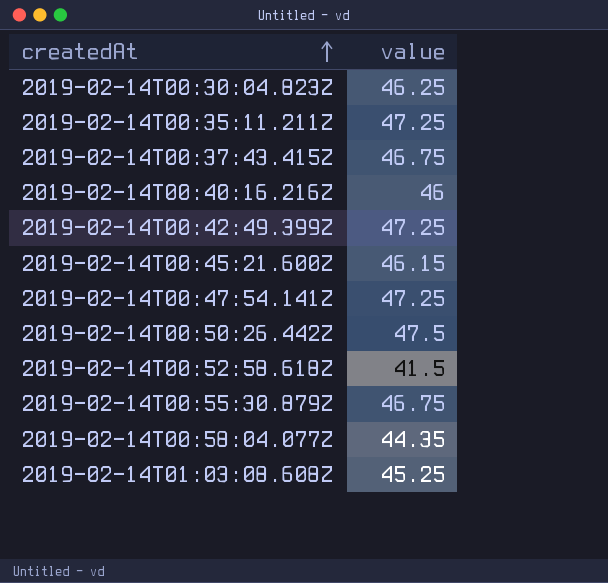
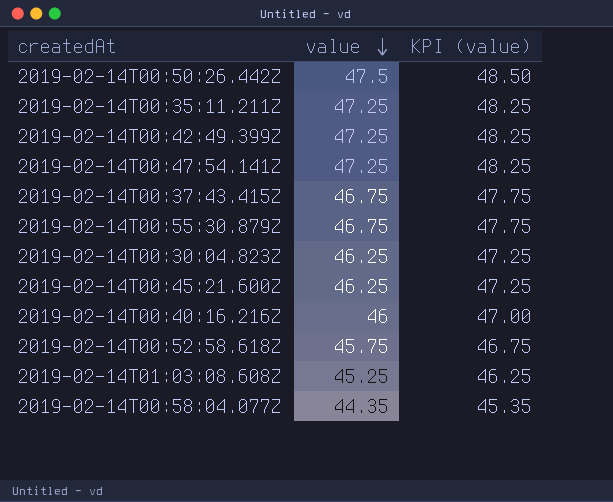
row order: createdAt ascending -> value descending
column KPI (value) | formula: none -> [value] + 1
2019-02-14T00:45:21.600Z | value: 46.15 -> 46.25
2019-02-14T00:52:58.618Z | value: 41.5 -> 45.75

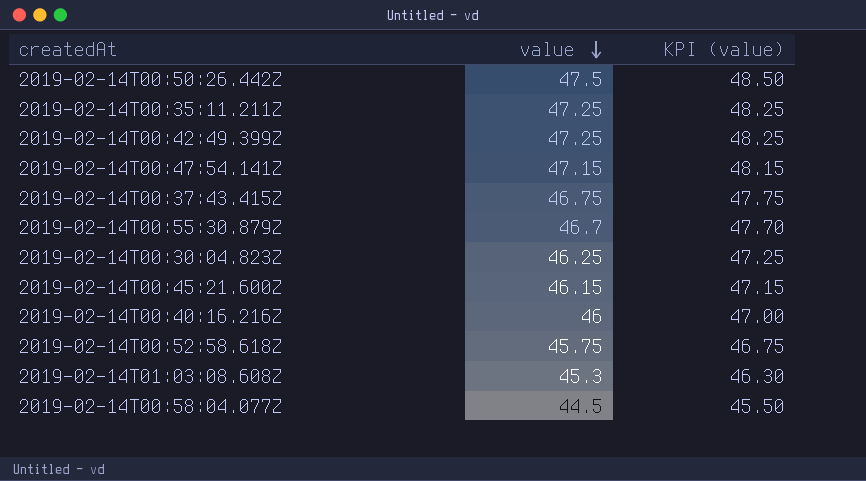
2019-02-14T00:47:54.141Z | value: 47.25 -> 47.15
2019-02-14T00:47:54.141Z | KPI (value): 48.25 -> 48.15
2019-02-14T00:55:30.879Z | value: 46.75 -> 46.7
2019-02-14T00:55:30.879Z | KPI (value): 47.75 -> 47.70
2019-02-14T00:45:21.600Z | value: 46.25 -> 46.15
2019-02-14T00:45:21.600Z | KPI (value): 47.25 -> 47.15
2019-02-14T01:03:08.608Z | value: 45.25 -> 45.3
2019-02-14T01:03:08.608Z | KPI (value): 46.25 -> 46.30
2019-02-14T00:58:04.077Z | value: 44.35 -> 44.5
2019-02-14T00:58:04.077Z | KPI (value): 45.35 -> 45.50

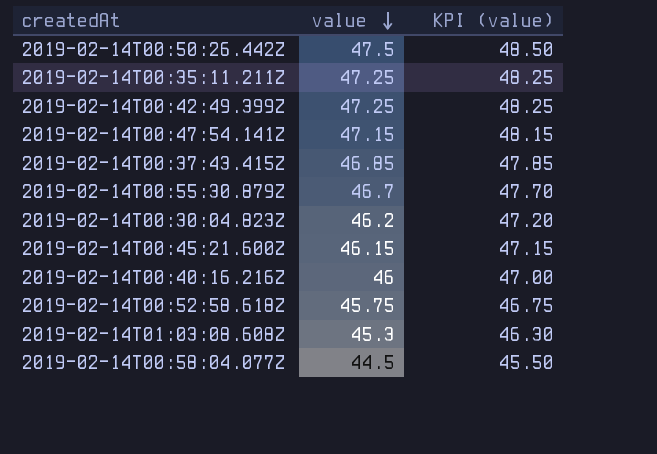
2019-02-14T00:37:43.415Z | value: 46.75 -> 46.85
2019-02-14T00:37:43.415Z | KPI (value): 47.75 -> 47.85
2019-02-14T00:30:04.823Z | value: 46.25 -> 46.2
2019-02-14T00:30:04.823Z | KPI (value): 47.25 -> 47.20

